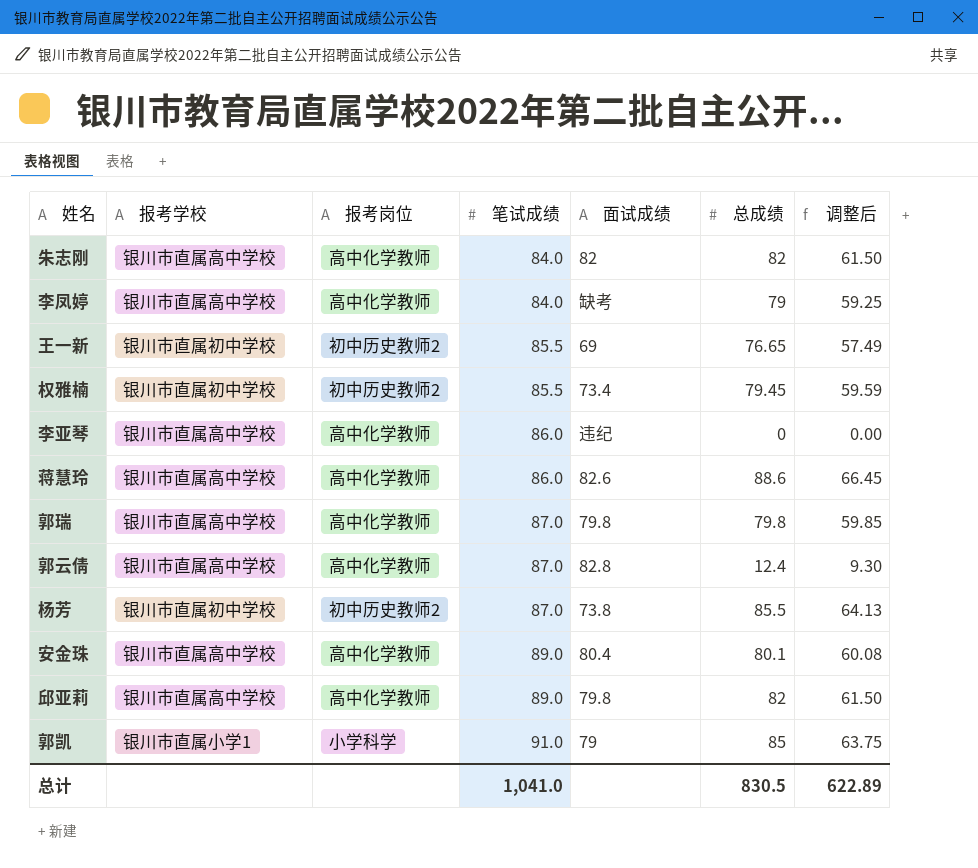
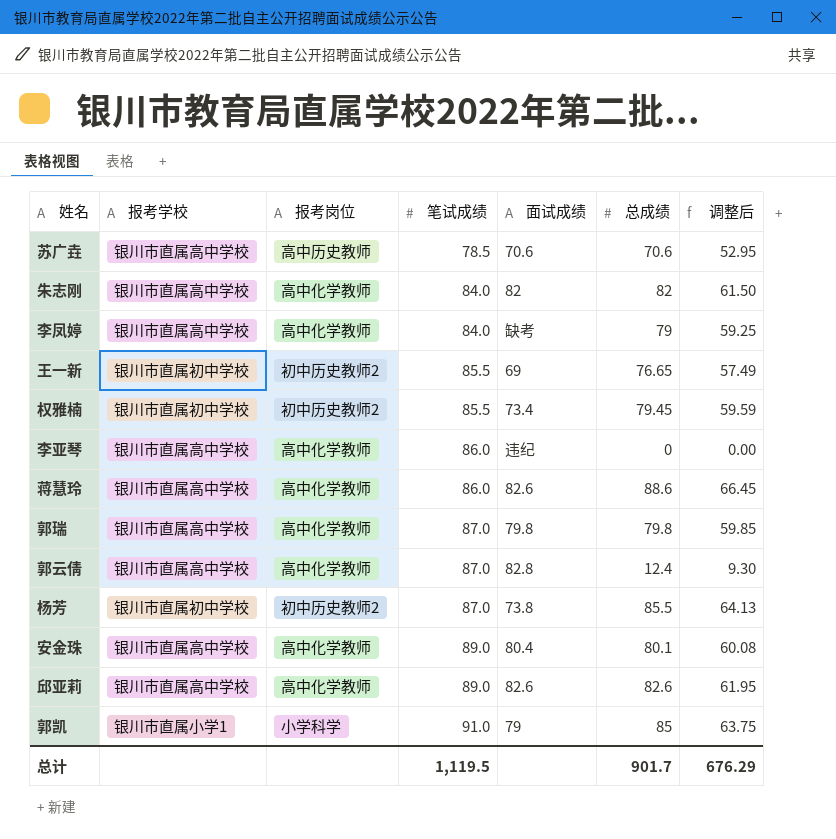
row 苏广垚: none -> 银川市直属高中学校 | 高中历史教师 | 78.5 | 70.6 | 70.6 | 52.95
邱亚莉 | 面试成绩: 79.8 -> 82.6
邱亚莉 | 总成绩: 82 -> 82.6
邱亚莉 | 调整后: 61.50 -> 61.95
总计 | 笔试成绩: 1,041.0 -> 1,119.5
总计 | 总成绩: 830.5 -> 901.7
总计 | 调整后: 622.89 -> 676.29

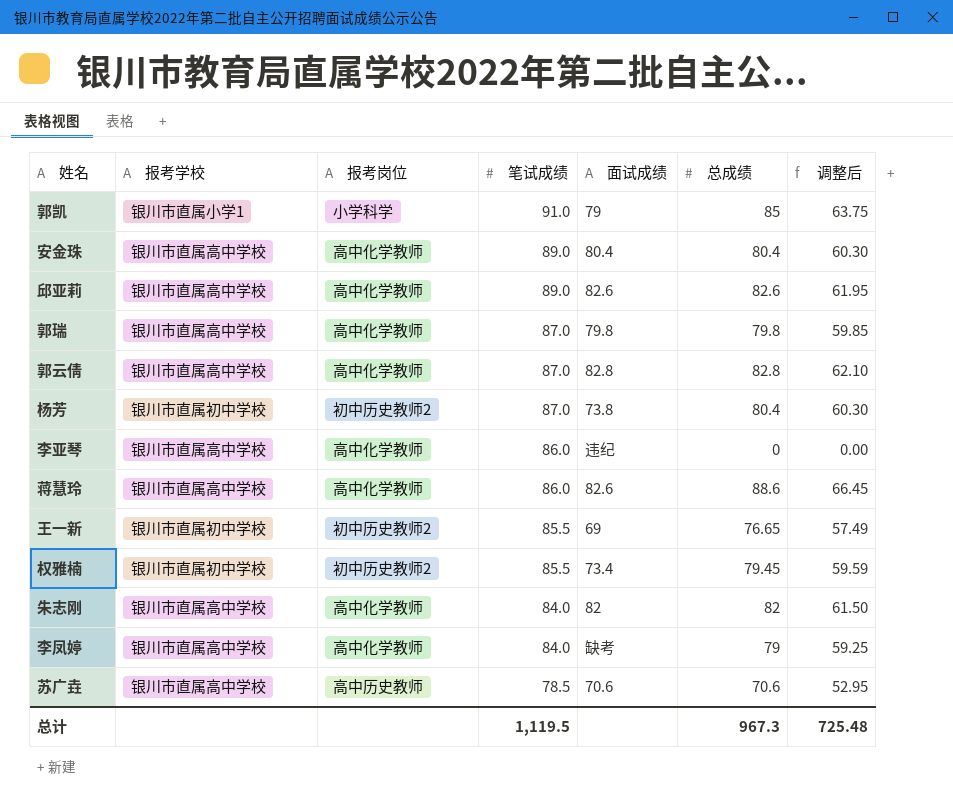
row order: 笔试成绩 ascending -> 笔试成绩 descending
安金珠 | 总成绩: 80.1 -> 80.4
安金珠 | 调整后: 60.08 -> 60.30
郭云倩 | 总成绩: 12.4 -> 82.8
郭云倩 | 调整后: 9.30 -> 62.10
杨芳 | 总成绩: 85.5 -> 80.4
杨芳 | 调整后: 64.13 -> 60.30
总计 | 总成绩: 901.7 -> 967.3
总计 | 调整后: 676.29 -> 725.48

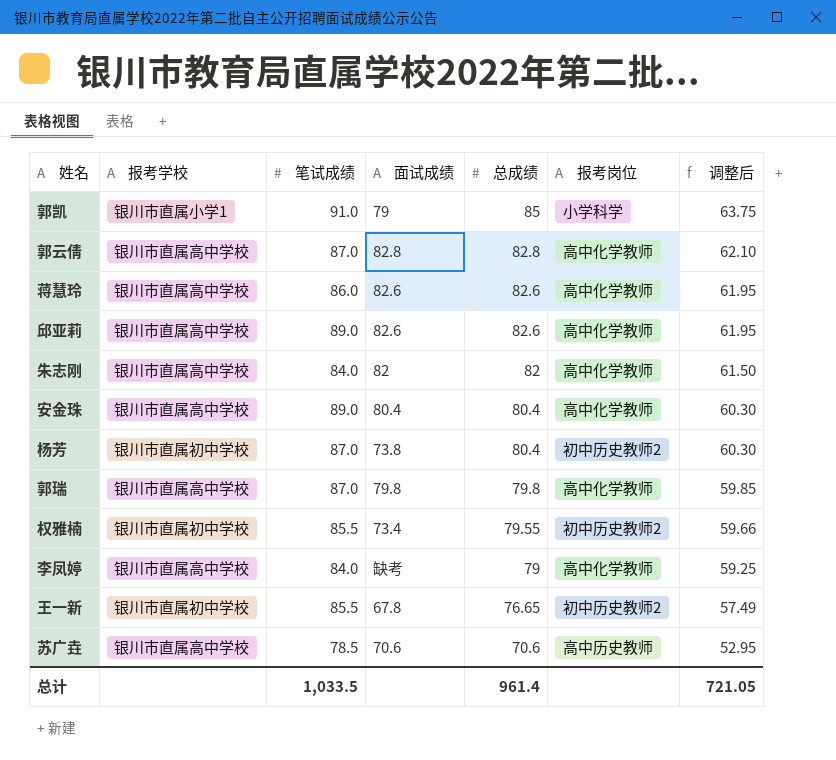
row order: 笔试成绩 descending -> 总成绩 descending
column 报考岗位 | position: 3 -> 6
row 李亚琴: 银川市直属高中学校 | 高中化学教师 | 86.0 | 违纪 | 0 | 0.00 -> none
蒋慧玲 | 总成绩: 88.6 -> 82.6
蒋慧玲 | 调整后: 66.45 -> 61.95
权雅楠 | 总成绩: 79.45 -> 79.55
权雅楠 | 调整后: 59.59 -> 59.66
王一新 | 面试成绩: 69 -> 67.8
总计 | 笔试成绩: 1,119.5 -> 1,033.5
总计 | 总成绩: 967.3 -> 961.4
总计 | 调整后: 725.48 -> 721.05

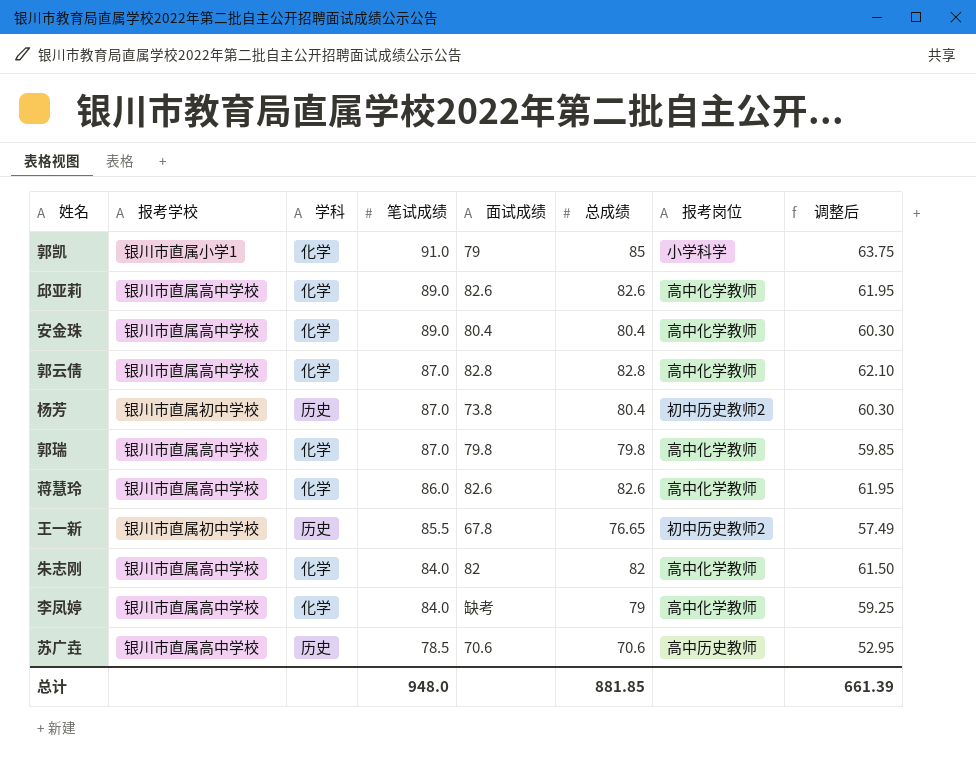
row order: 总成绩 descending -> 笔试成绩 descending
column 学科 | position: none -> 3
row 权雅楠: 银川市直属初中学校 | 85.5 | 73.4 | 79.55 | 初中历史教师2 | 59.66 -> none
总计 | 笔试成绩: 1,033.5 -> 948.0
总计 | 总成绩: 961.4 -> 881.85
总计 | 调整后: 721.05 -> 661.39

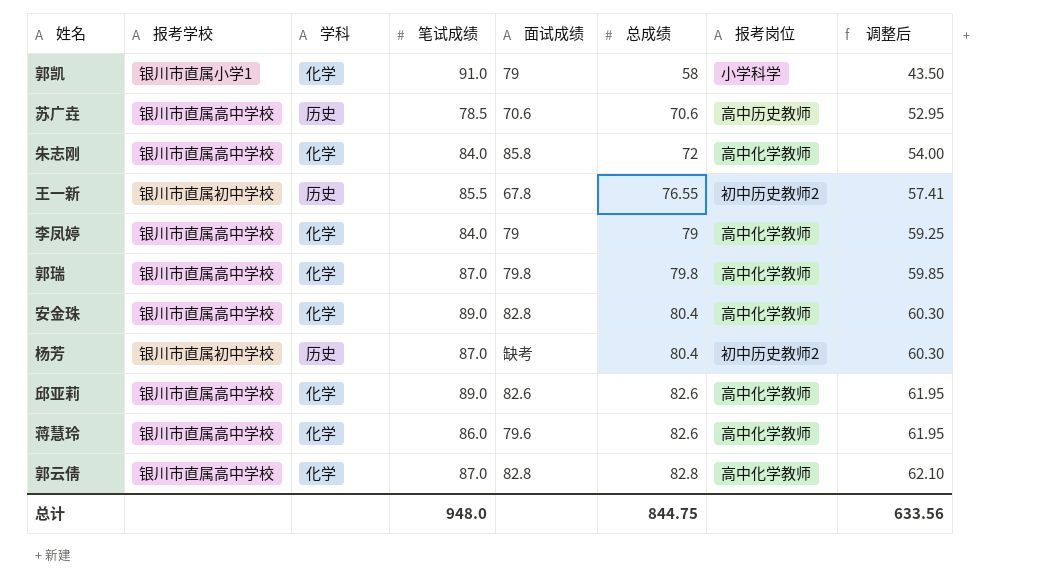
row order: 笔试成绩 descending -> 总成绩 ascending
郭凯 | 总成绩: 85 -> 58
郭凯 | 调整后: 63.75 -> 43.50
朱志刚 | 面试成绩: 82 -> 85.8
朱志刚 | 总成绩: 82 -> 72
朱志刚 | 调整后: 61.50 -> 54.00
王一新 | 总成绩: 76.65 -> 76.55
王一新 | 调整后: 57.49 -> 57.41
李凤婷 | 面试成绩: 缺考 -> 79
安金珠 | 面试成绩: 80.4 -> 82.8
杨芳 | 面试成绩: 73.8 -> 缺考
蒋慧玲 | 面试成绩: 82.6 -> 79.6
总计 | 总成绩: 881.85 -> 844.75
总计 | 调整后: 661.39 -> 633.56

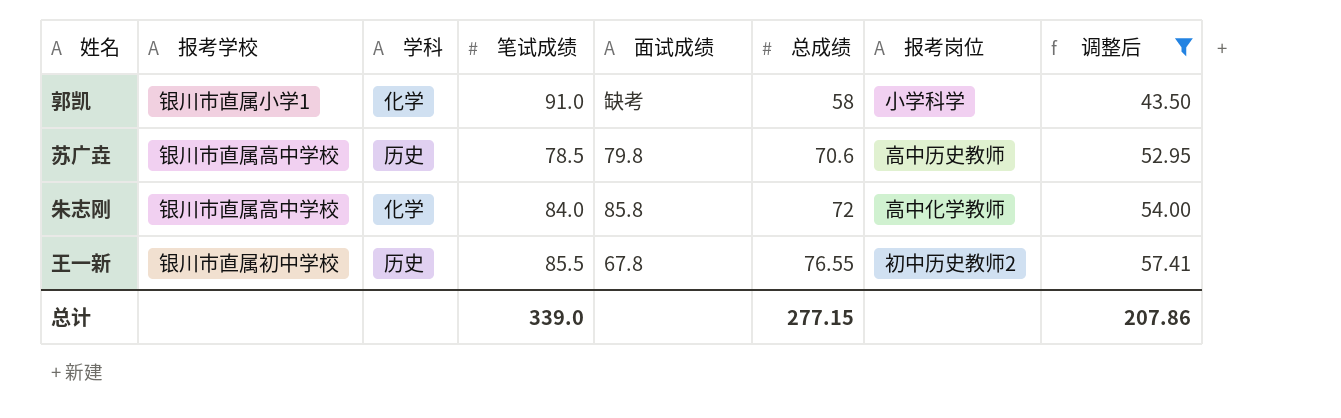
filter: none -> 调整后 <= 57.41
郭凯 | 面试成绩: 79 -> 缺考
苏广垚 | 面试成绩: 70.6 -> 79.8
总计 | 笔试成绩: 948.0 -> 339.0
总计 | 总成绩: 844.75 -> 277.15
总计 | 调整后: 633.56 -> 207.86

